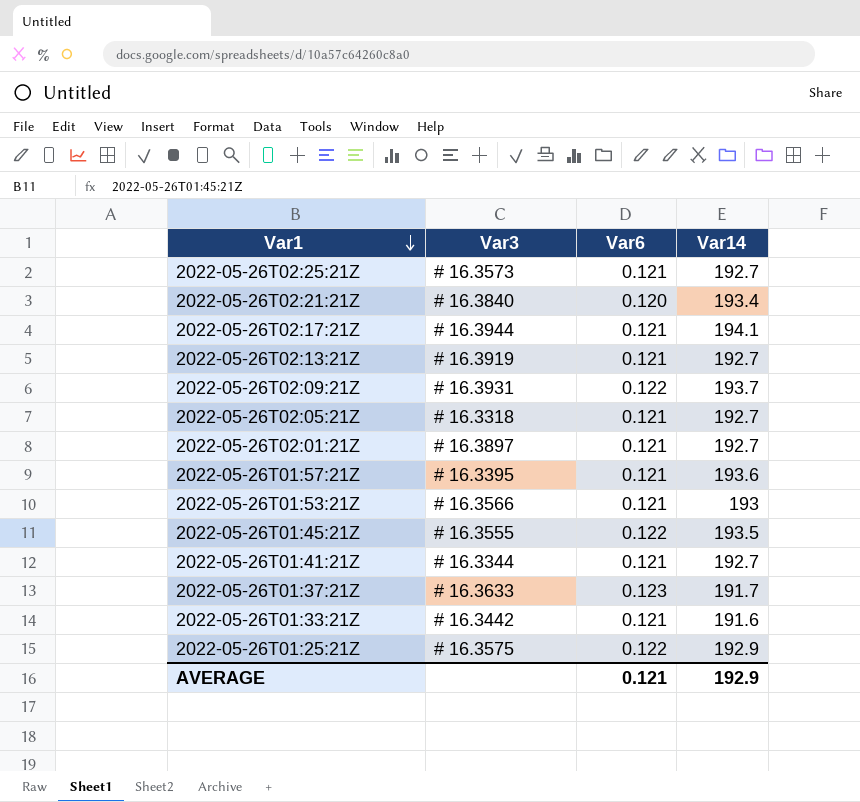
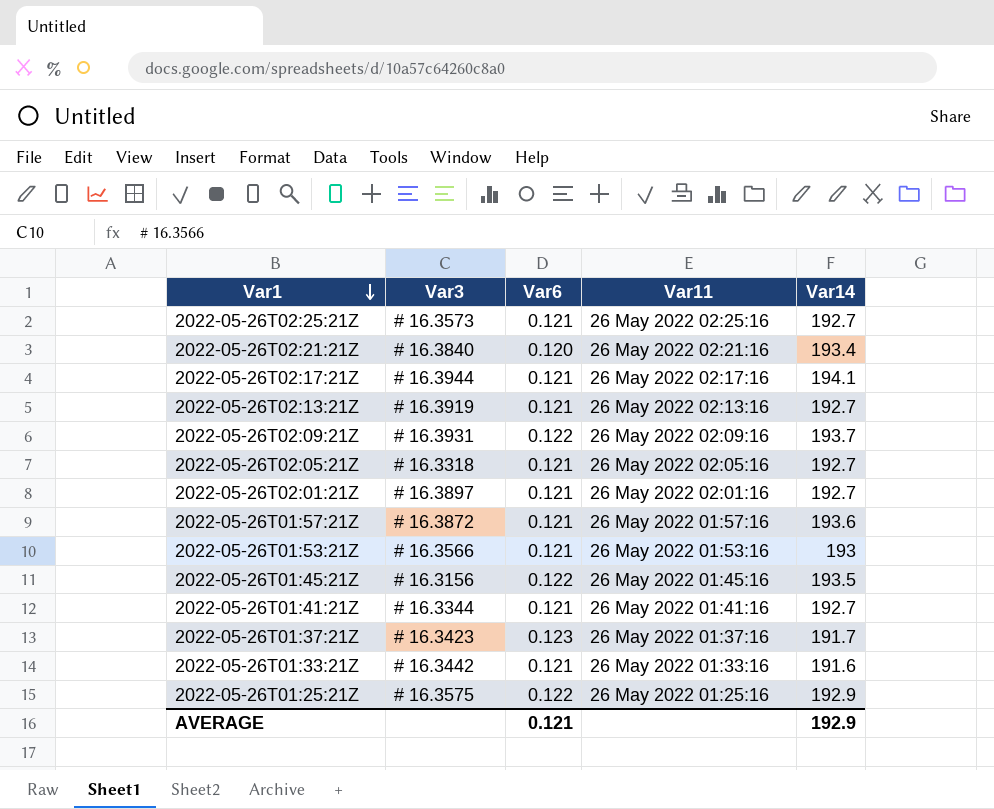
column Var11 | position: none -> 4
2022-05-26T01:57:21Z | Var3: # 16.3395 -> # 16.3872
2022-05-26T01:45:21Z | Var3: # 16.3555 -> # 16.3156
2022-05-26T01:37:21Z | Var3: # 16.3633 -> # 16.3423

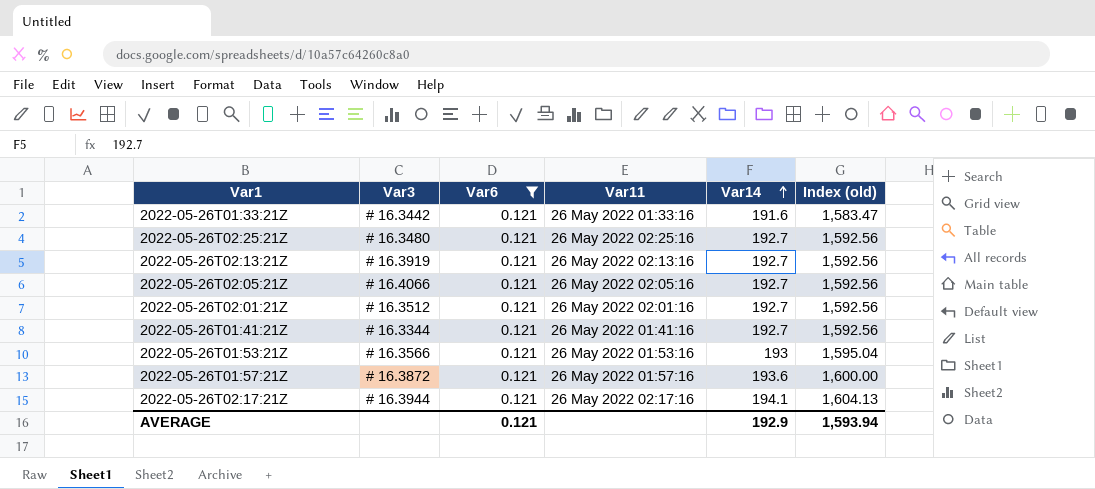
filter: none -> Var6 = 0.121
row order: Var1 descending -> Var14 ascending
column Index (old) | formula: none -> [Var14] / [Var6]
2022-05-26T02:25:21Z | Var3: # 16.3573 -> # 16.3480
2022-05-26T02:05:21Z | Var3: # 16.3318 -> # 16.4066
2022-05-26T02:01:21Z | Var3: # 16.3897 -> # 16.3512

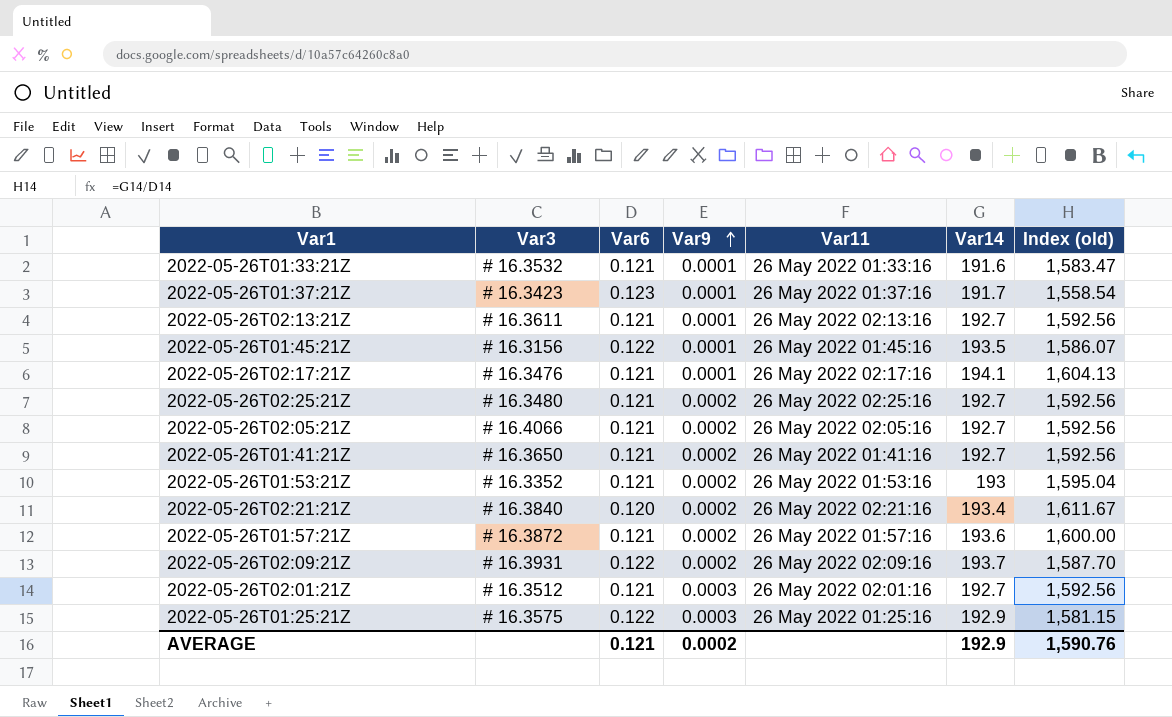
filter: Var6 = 0.121 -> none
row order: Var14 ascending -> Var9 ascending
column Var9 | position: none -> 4
2022-05-26T01:33:21Z | Var3: # 16.3442 -> # 16.3532
2022-05-26T02:13:21Z | Var3: # 16.3919 -> # 16.3611
2022-05-26T02:17:21Z | Var3: # 16.3944 -> # 16.3476
2022-05-26T01:41:21Z | Var3: # 16.3344 -> # 16.3650
2022-05-26T01:53:21Z | Var3: # 16.3566 -> # 16.3352
AVERAGE | Index (old): 1,593.94 -> 1,590.76

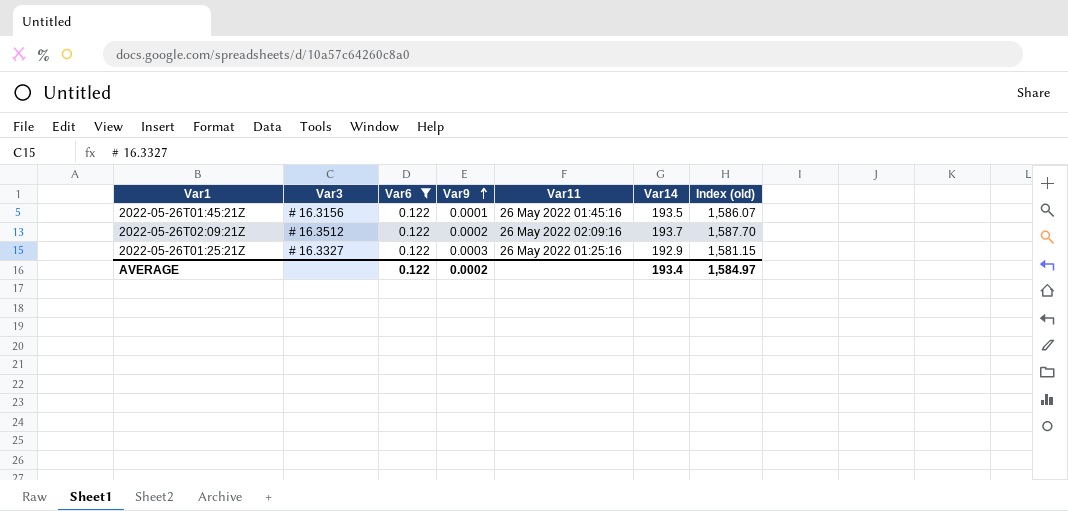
filter: none -> Var6 = 0.122
2022-05-26T02:09:21Z | Var3: # 16.3931 -> # 16.3512
2022-05-26T01:25:21Z | Var3: # 16.3575 -> # 16.3327
AVERAGE | Var6: 0.121 -> 0.122
AVERAGE | Var14: 192.9 -> 193.4
AVERAGE | Index (old): 1,590.76 -> 1,584.97

